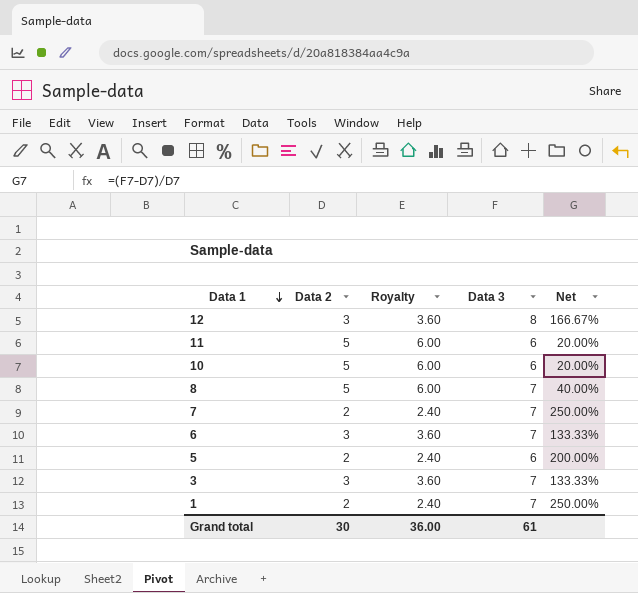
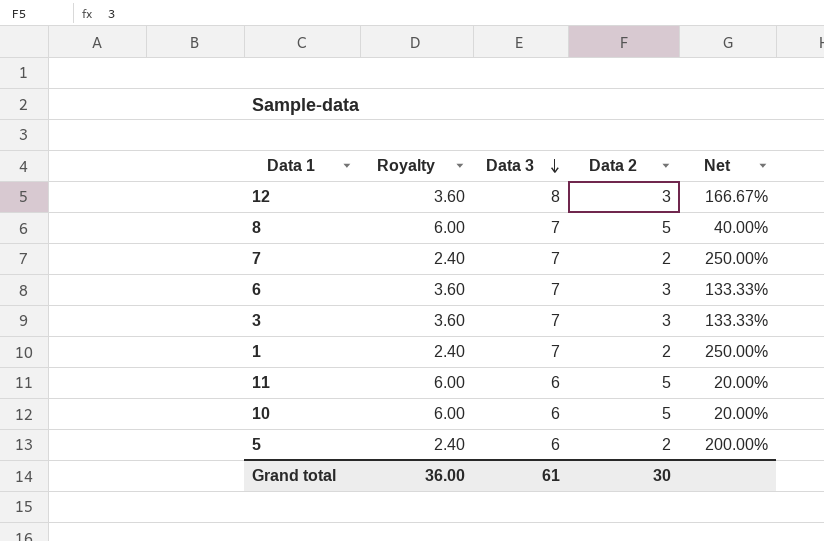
row order: Data 1 descending -> Data 3 descending
column Data 2 | position: 2 -> 4

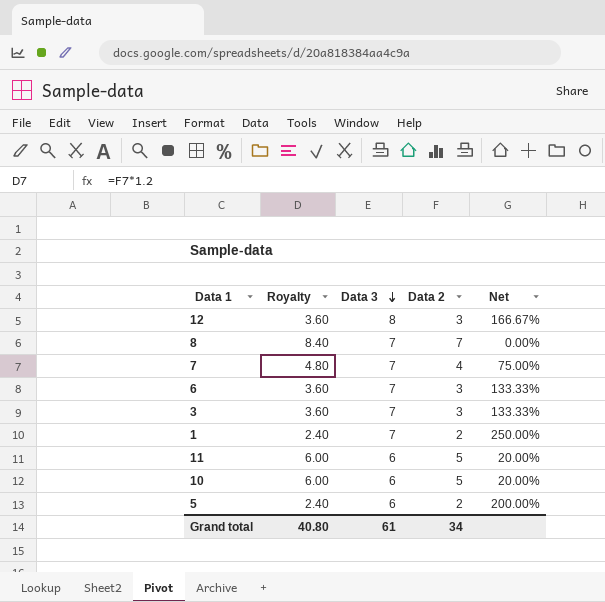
8 | Royalty: 6.00 -> 8.40
8 | Data 2: 5 -> 7
8 | Net: 40.00% -> 0.00%
7 | Royalty: 2.40 -> 4.80
7 | Data 2: 2 -> 4
7 | Net: 250.00% -> 75.00%
Grand total | Royalty: 36.00 -> 40.80
Grand total | Data 2: 30 -> 34

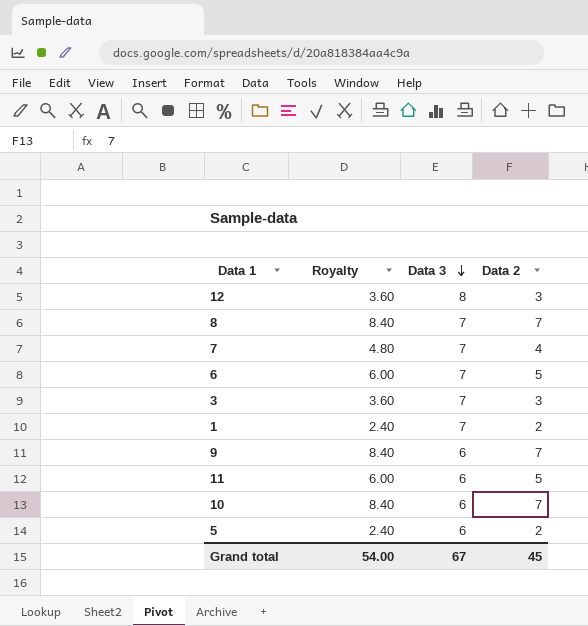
column Net | formula: ([Data 3] - [Data 2]) / [Data 2] -> none
6 | Royalty: 3.60 -> 6.00
6 | Data 2: 3 -> 5
row 9: none -> 8.40 | 6 | 7
10 | Royalty: 6.00 -> 8.40
10 | Data 2: 5 -> 7
Grand total | Royalty: 40.80 -> 54.00
Grand total | Data 3: 61 -> 67
Grand total | Data 2: 34 -> 45

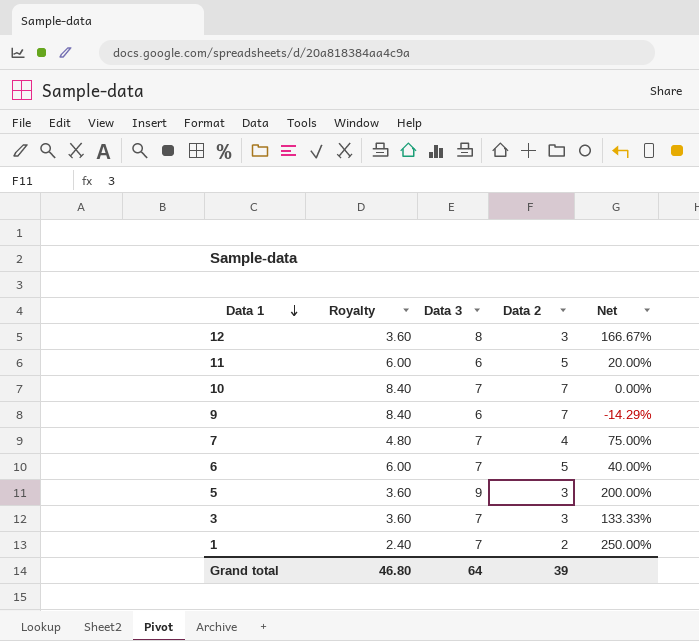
row order: Data 3 descending -> Data 1 descending
column Net | formula: none -> ([Data 3] - [Data 2]) / [Data 2]
row 8: 8.40 | 7 | 7 -> none
10 | Data 3: 6 -> 7
5 | Royalty: 2.40 -> 3.60
5 | Data 3: 6 -> 9
5 | Data 2: 2 -> 3
Grand total | Royalty: 54.00 -> 46.80
Grand total | Data 3: 67 -> 64
Grand total | Data 2: 45 -> 39

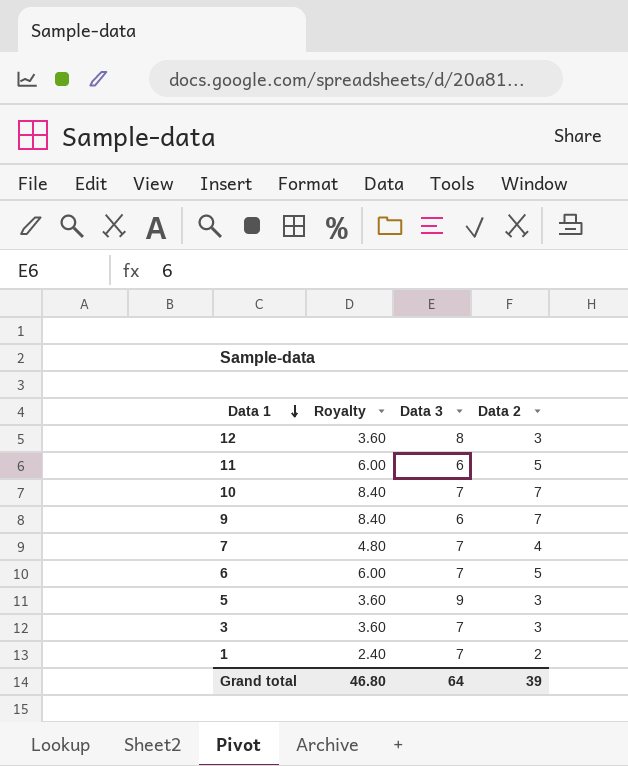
column Net | formula: ([Data 3] - [Data 2]) / [Data 2] -> none

